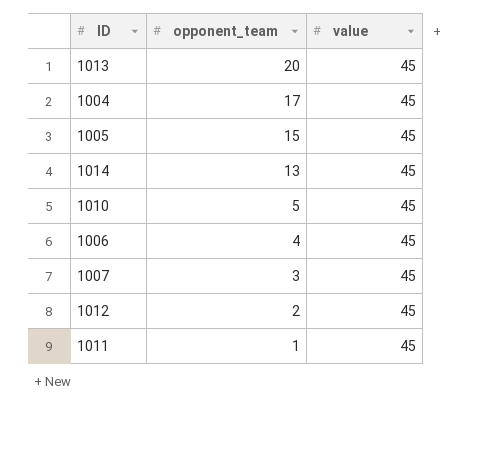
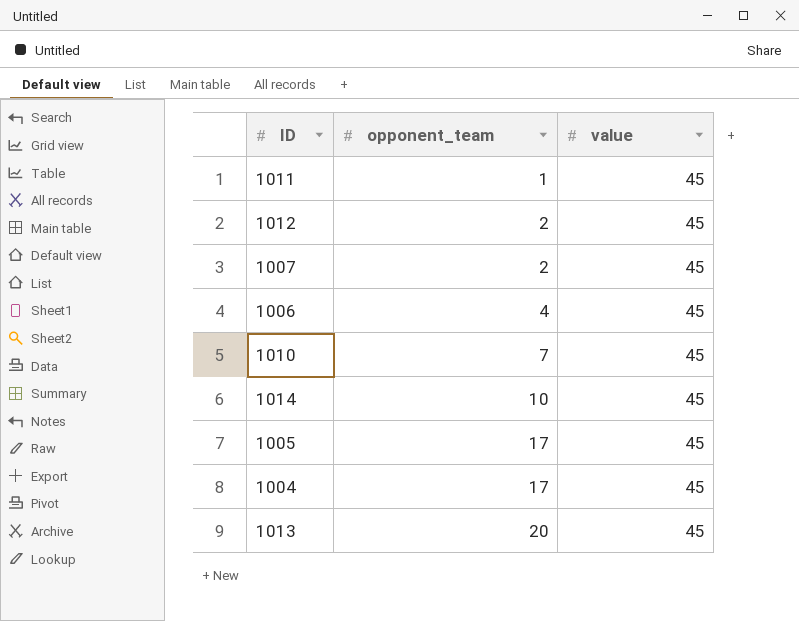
row order: opponent_team descending -> opponent_team ascending
1007 | opponent_team: 3 -> 2
1010 | opponent_team: 5 -> 7
1014 | opponent_team: 13 -> 10
1005 | opponent_team: 15 -> 17

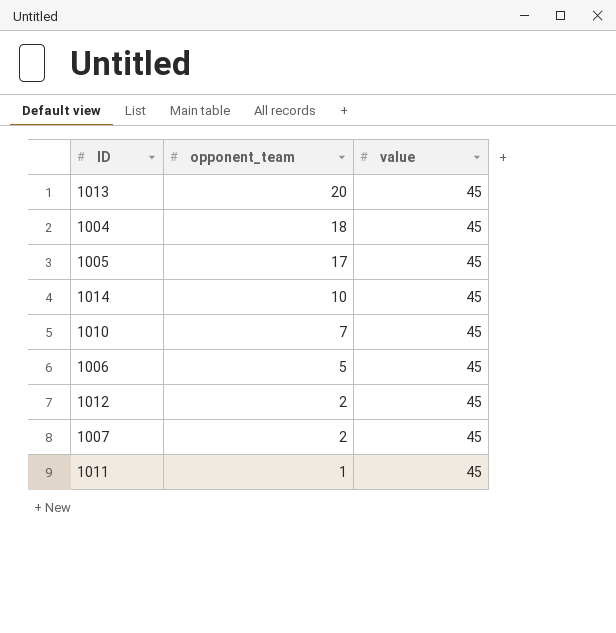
row order: opponent_team ascending -> opponent_team descending
1004 | opponent_team: 17 -> 18
1006 | opponent_team: 4 -> 5

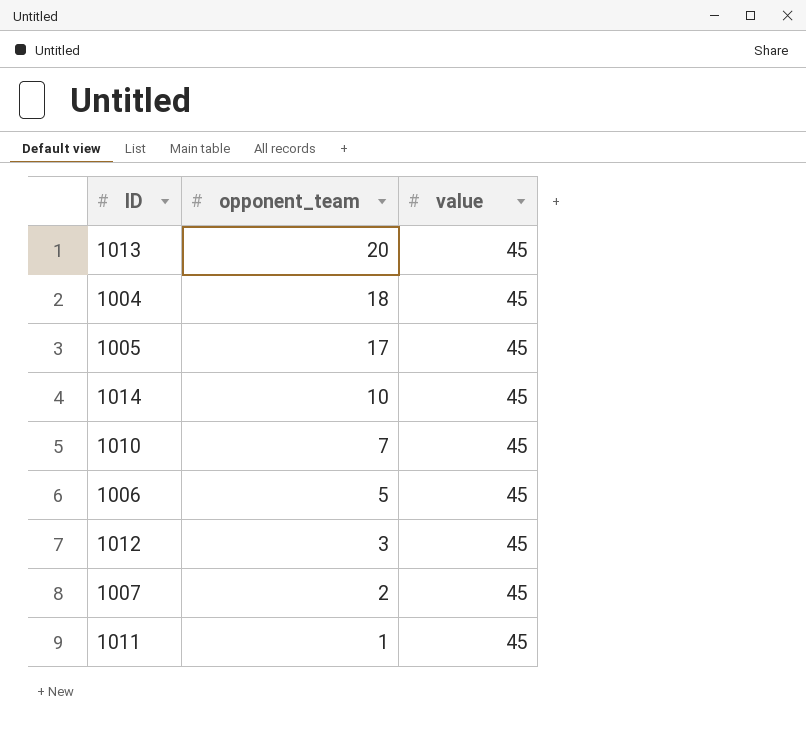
1012 | opponent_team: 2 -> 3

